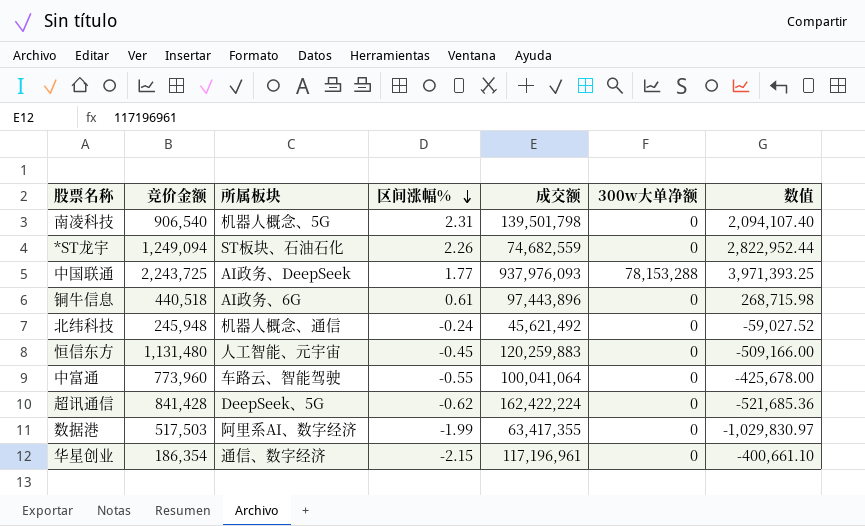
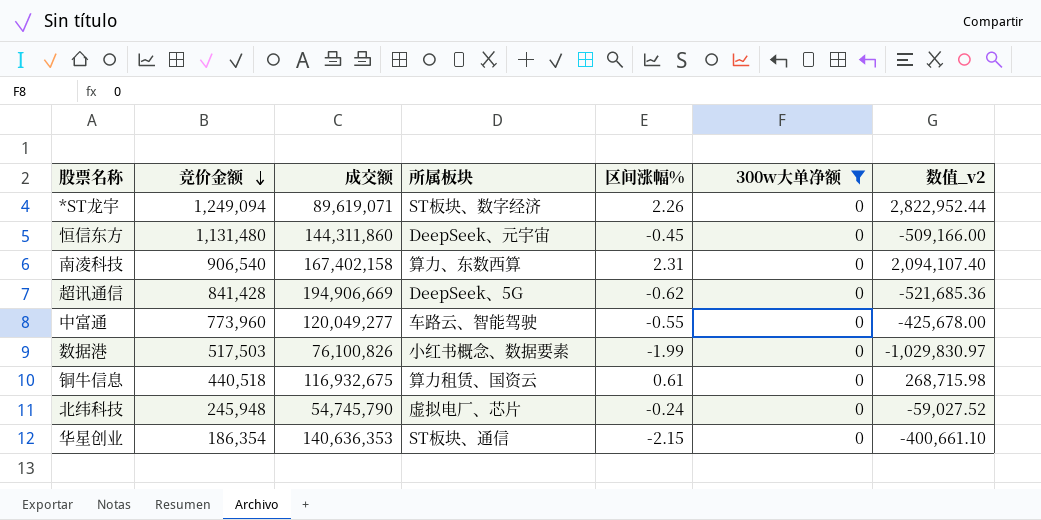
filter: none -> 300w大单净额 = 0
row order: 区间涨幅% descending -> 竞价金额 descending
column 成交额 | position: 5 -> 3
column name: 数值 -> 数值_v2
*ST龙宇 | 成交额: 74,682,559 -> 89,619,071
*ST龙宇 | 所属板块: ST板块、石油石化 -> ST板块、数字经济
恒信东方 | 成交额: 120,259,883 -> 144,311,860
恒信东方 | 所属板块: 人工智能、元宇宙 -> DeepSeek、元宇宙
南凌科技 | 成交额: 139,501,798 -> 167,402,158
南凌科技 | 所属板块: 机器人概念、5G -> 算力、东数西算
超讯通信 | 成交额: 162,422,224 -> 194,906,669
中富通 | 成交额: 100,041,064 -> 120,049,277
数据港 | 成交额: 63,417,355 -> 76,100,826
数据港 | 所属板块: 阿里系AI、数字经济 -> 小红书概念、数据要素
铜牛信息 | 成交额: 97,443,896 -> 116,932,675
铜牛信息 | 所属板块: AI政务、6G -> 算力租赁、国资云
北纬科技 | 成交额: 45,621,492 -> 54,745,790
北纬科技 | 所属板块: 机器人概念、通信 -> 虚拟电厂、芯片
华星创业 | 成交额: 117,196,961 -> 140,636,353
华星创业 | 所属板块: 通信、数字经济 -> ST板块、通信

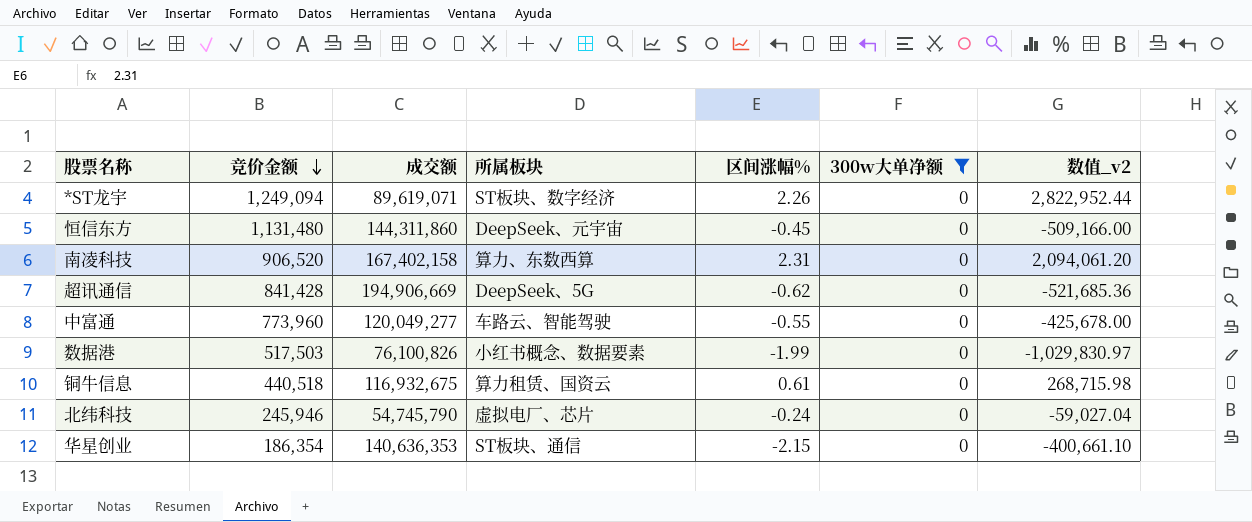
南凌科技 | 竞价金额: 906,540 -> 906,520
南凌科技 | 数值_v2: 2,094,107.40 -> 2,094,061.20
北纬科技 | 竞价金额: 245,948 -> 245,946
北纬科技 | 数值_v2: -59,027.52 -> -59,027.04

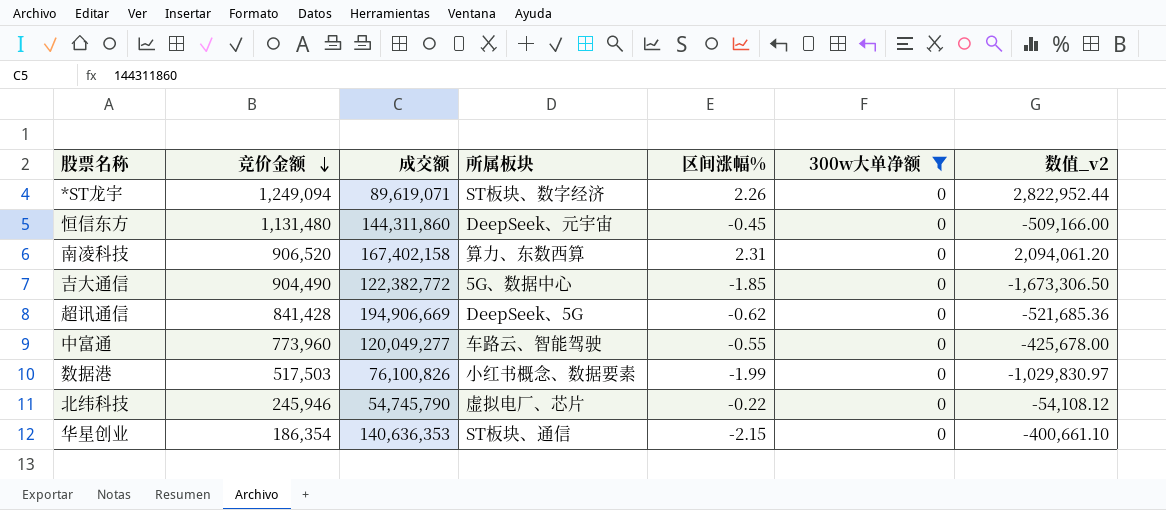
row 铜牛信息: 440,518 | 116,932,675 | 算力租赁、国资云 | 0.61 | 0 | 268,715.98 -> none
row 吉大通信: none -> 904,490 | 122,382,772 | 5G、数据中心 | -1.85 | 0 | -1,673,306.50
北纬科技 | 区间涨幅%: -0.24 -> -0.22
北纬科技 | 数值_v2: -59,027.04 -> -54,108.12

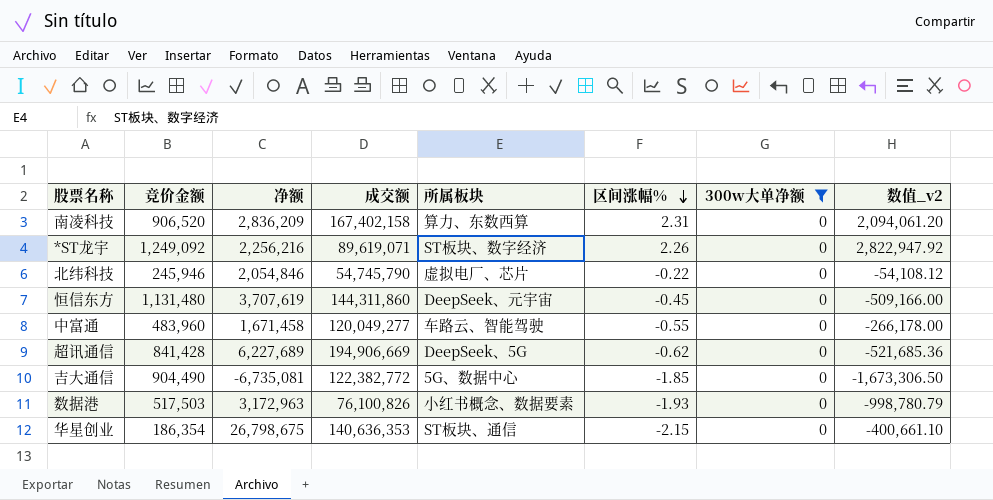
row order: 竞价金额 descending -> 区间涨幅% descending
column 净额 | position: none -> 3
*ST龙宇 | 竞价金额: 1,249,094 -> 1,249,092
*ST龙宇 | 数值_v2: 2,822,952.44 -> 2,822,947.92
中富通 | 竞价金额: 773,960 -> 483,960
中富通 | 数值_v2: -425,678.00 -> -266,178.00
数据港 | 区间涨幅%: -1.99 -> -1.93
数据港 | 数值_v2: -1,029,830.97 -> -998,780.79

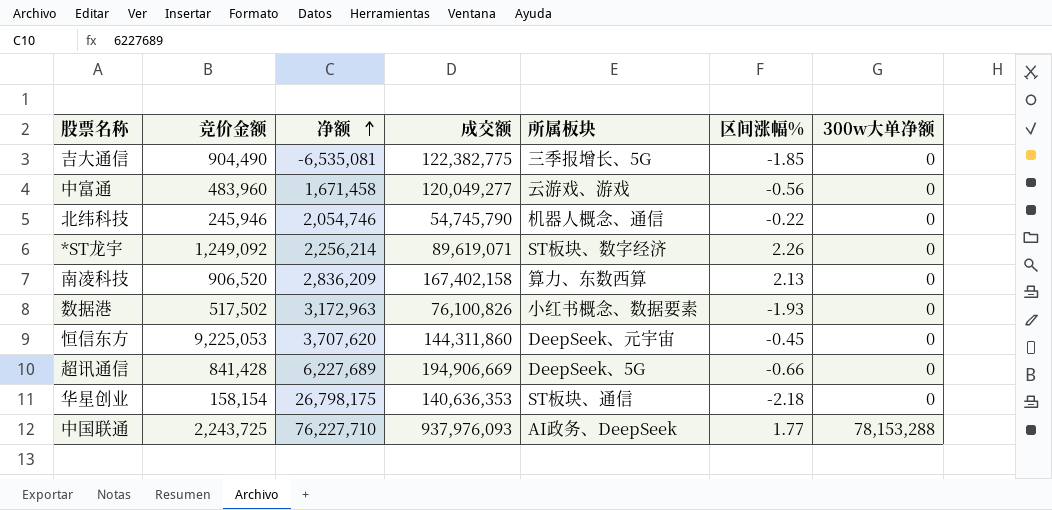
filter: 300w大单净额 = 0 -> none
row order: 区间涨幅% descending -> 净额 ascending
column 数值_v2 | formula: [竞价金额] * [区间涨幅%] -> none
吉大通信 | 净额: -6,735,081 -> -6,535,081
吉大通信 | 成交额: 122,382,772 -> 122,382,775
吉大通信 | 所属板块: 5G、数据中心 -> 三季报增长、5G
中富通 | 所属板块: 车路云、智能驾驶 -> 云游戏、游戏
中富通 | 区间涨幅%: -0.55 -> -0.56
北纬科技 | 净额: 2,054,846 -> 2,054,746
北纬科技 | 所属板块: 虚拟电厂、芯片 -> 机器人概念、通信
*ST龙宇 | 净额: 2,256,216 -> 2,256,214
南凌科技 | 区间涨幅%: 2.31 -> 2.13
数据港 | 竞价金额: 517,503 -> 517,502
恒信东方 | 竞价金额: 1,131,480 -> 9,225,053
恒信东方 | 净额: 3,707,619 -> 3,707,620
超讯通信 | 区间涨幅%: -0.62 -> -0.66
华星创业 | 竞价金额: 186,354 -> 158,154
华星创业 | 净额: 26,798,675 -> 26,798,175
华星创业 | 区间涨幅%: -2.15 -> -2.18

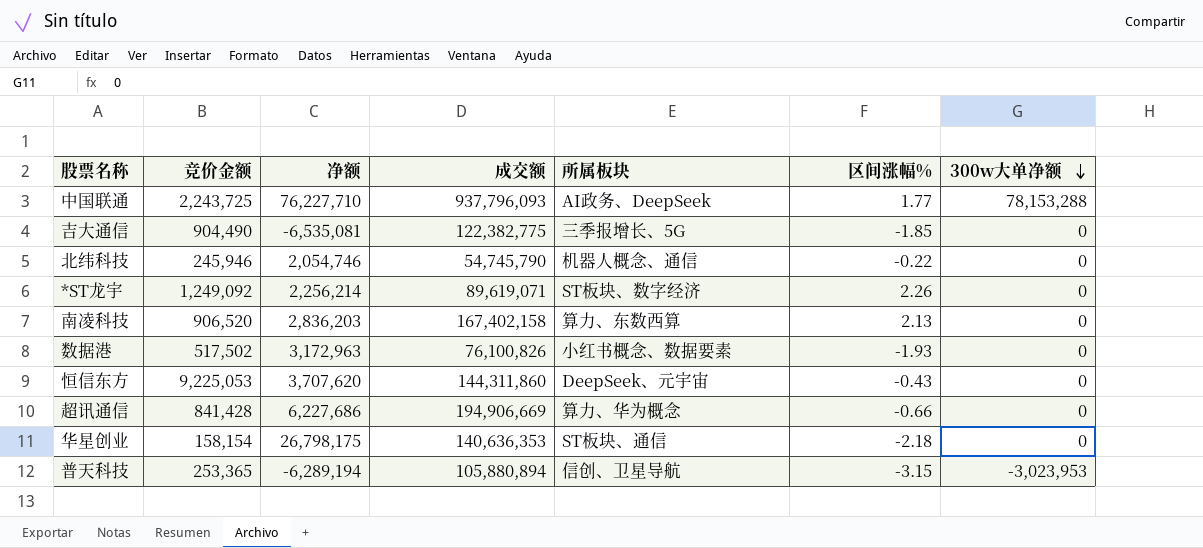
row order: 净额 ascending -> 300w大单净额 descending
row 中富通: 483,960 | 1,671,458 | 120,049,277 | 云游戏、游戏 | -0.56 | 0 -> none
中国联通 | 成交额: 937,976,093 -> 937,796,093
南凌科技 | 净额: 2,836,209 -> 2,836,203
恒信东方 | 区间涨幅%: -0.45 -> -0.43
超讯通信 | 净额: 6,227,689 -> 6,227,686
超讯通信 | 所属板块: DeepSeek、5G -> 算力、华为概念
row 普天科技: none -> 253,365 | -6,289,194 | 105,880,894 | 信创、卫星导航 | -3.15 | -3,023,953

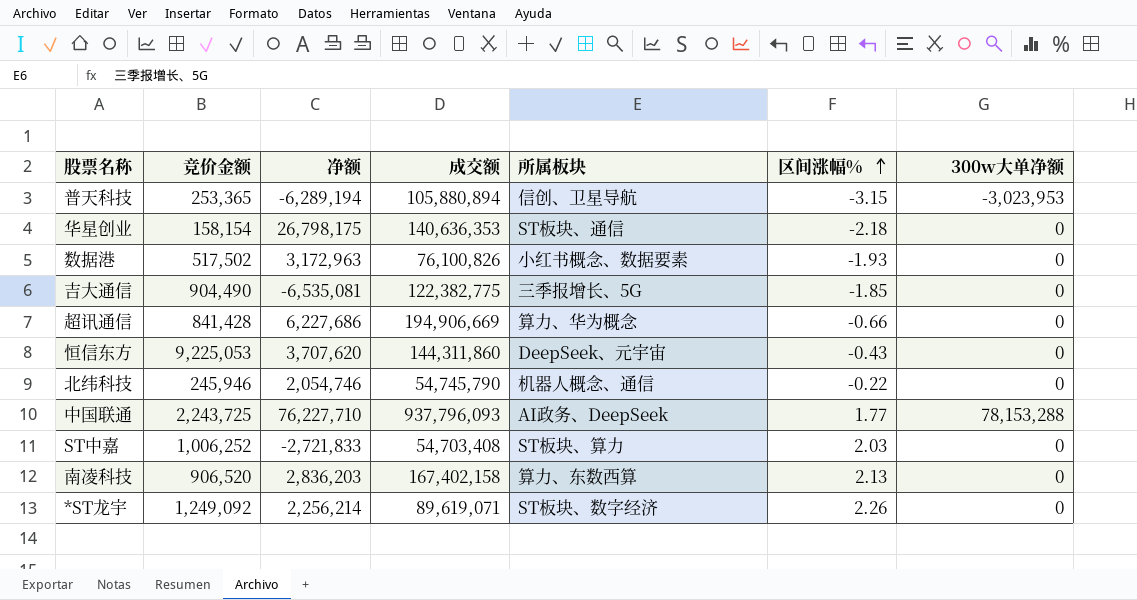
row order: 300w大单净额 descending -> 区间涨幅% ascending
row ST中嘉: none -> 1,006,252 | -2,721,833 | 54,703,408 | ST板块、算力 | 2.03 | 0

